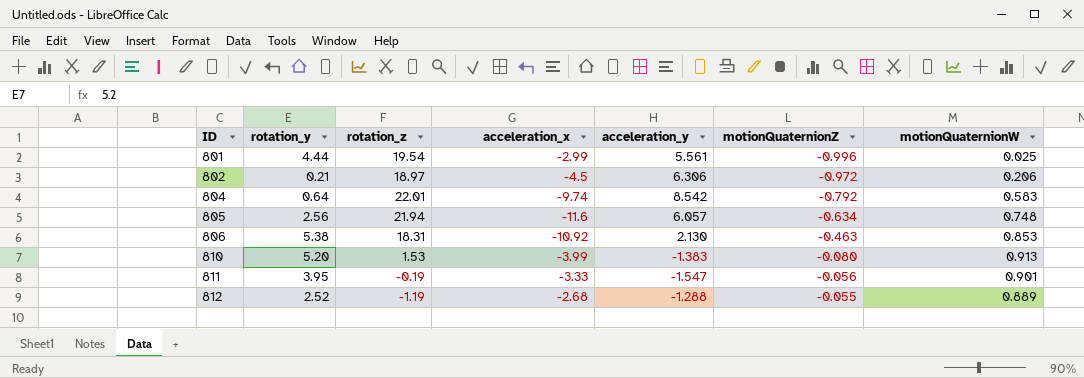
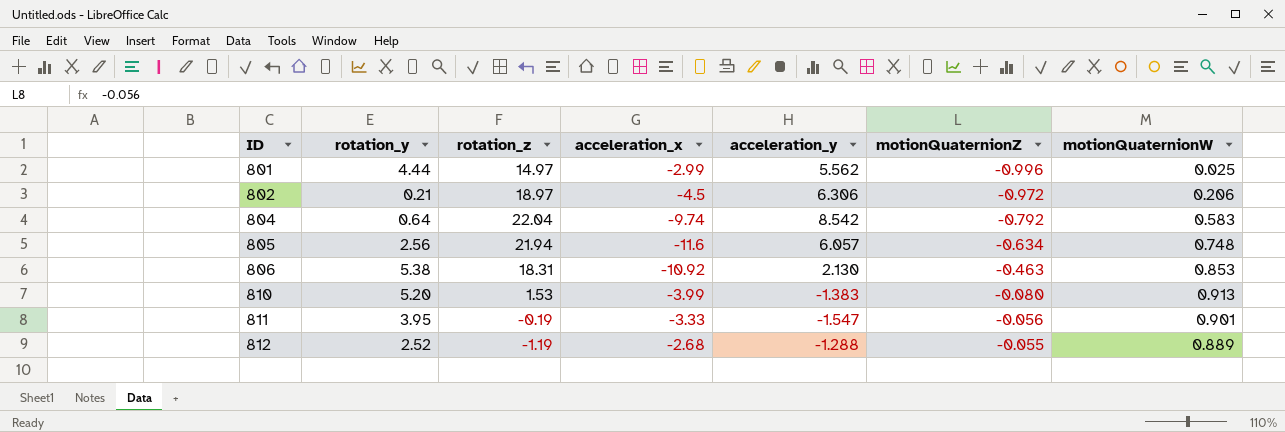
801 | rotation_z: 19.54 -> 14.97
801 | acceleration_y: 5.561 -> 5.562
804 | rotation_z: 22.01 -> 22.04

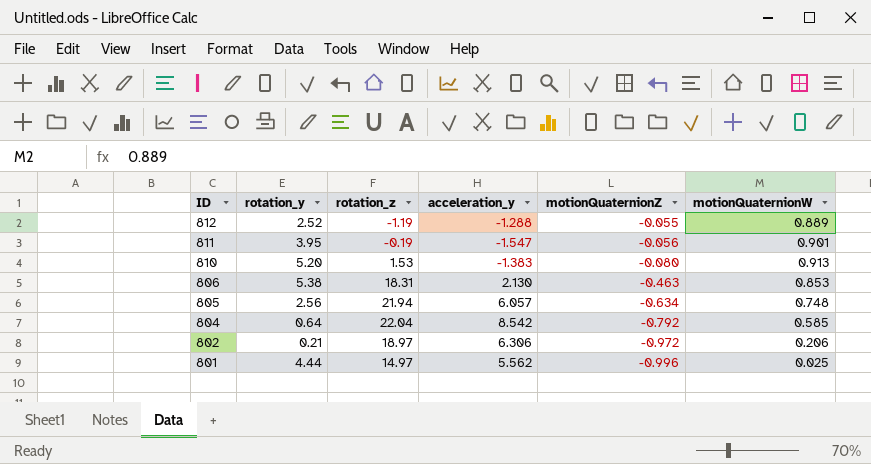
row order: ID ascending -> ID descending
column acceleration_x | position: 4 -> none
804 | motionQuaternionW: 0.583 -> 0.585

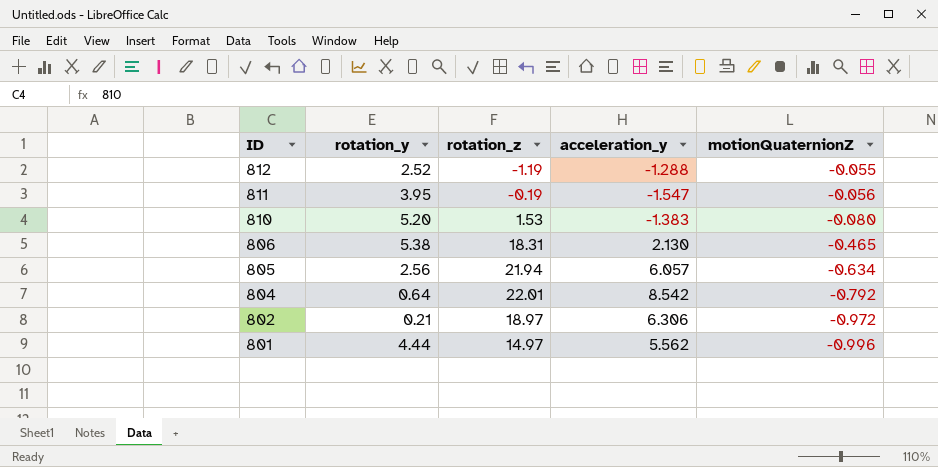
column motionQuaternionW | position: 6 -> none
806 | motionQuaternionZ: -0.463 -> -0.465
804 | rotation_z: 22.04 -> 22.01

